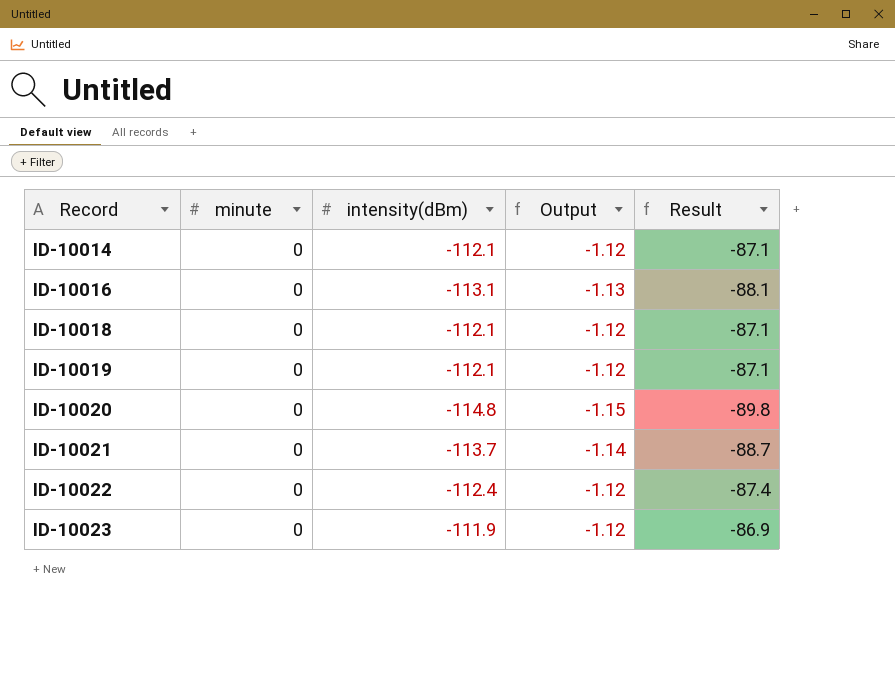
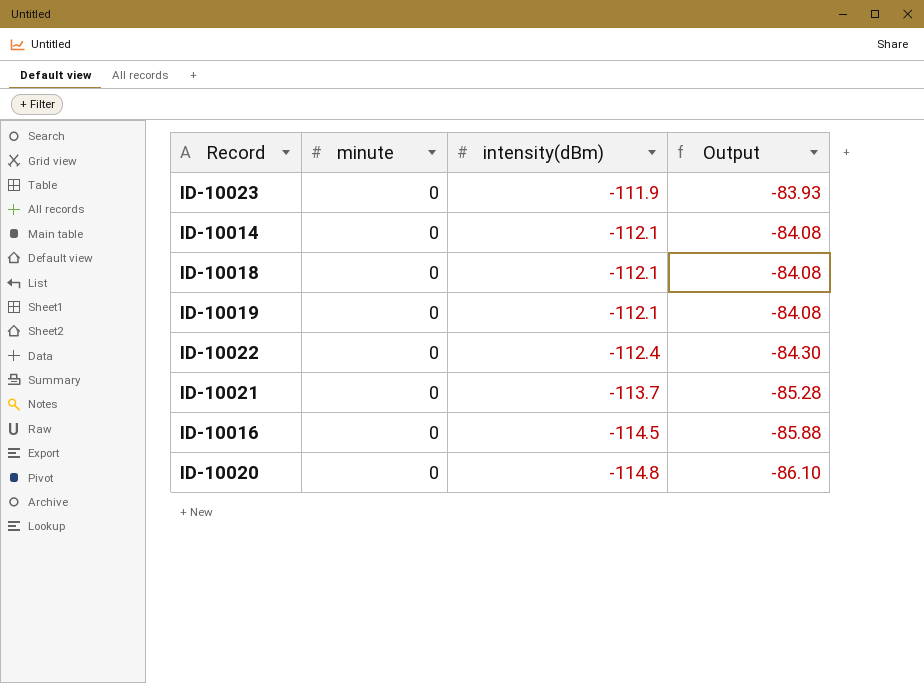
row order: Record ascending -> intensity(dBm) descending
column Result | formula: [intensity(dBm)] + 25 -> none
column Output | formula: [intensity(dBm)] * 0.01 -> [intensity(dBm)] * 0.75
ID-10016 | intensity(dBm): -113.1 -> -114.5

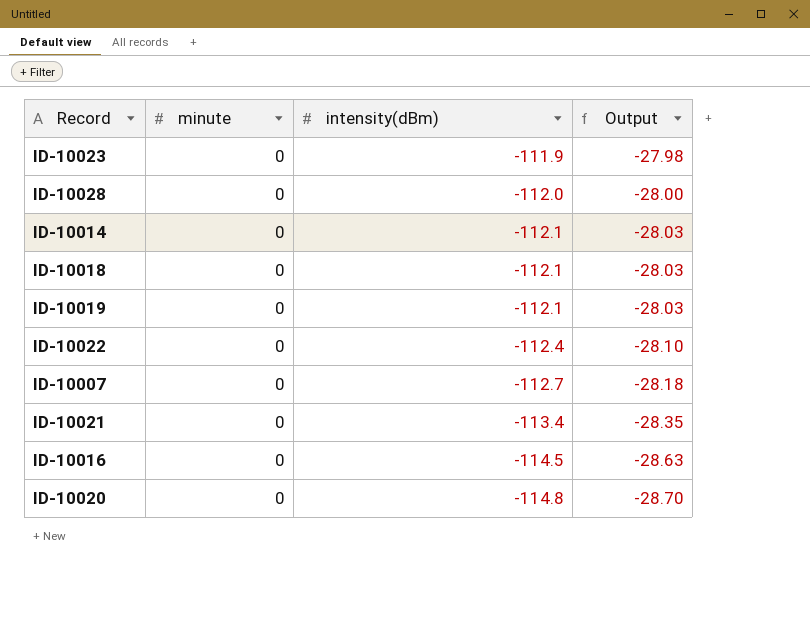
column Output | formula: [intensity(dBm)] * 0.75 -> [intensity(dBm)] * 0.25
row ID-10028: none -> 0 | -112.0 | -28.00
row ID-10007: none -> 0 | -112.7 | -28.18
ID-10021 | intensity(dBm): -113.7 -> -113.4

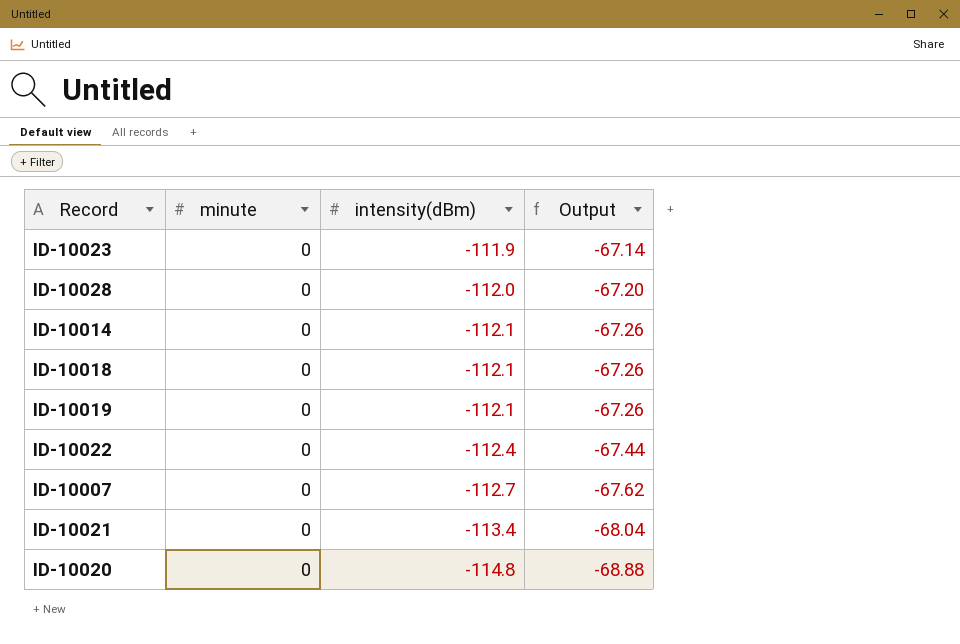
column Output | formula: [intensity(dBm)] * 0.25 -> [intensity(dBm)] * 0.6
row ID-10016: 0 | -114.5 | -28.63 -> none

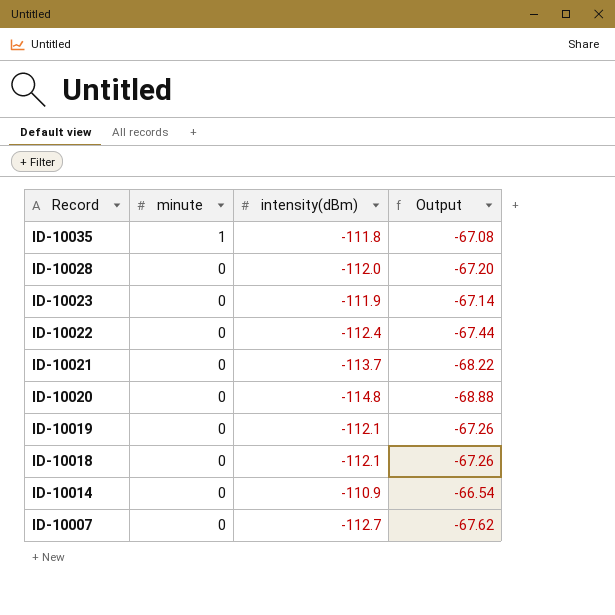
row order: intensity(dBm) descending -> Record descending
row ID-10035: none -> 1 | -111.8 | -67.08
ID-10021 | intensity(dBm): -113.4 -> -113.7
ID-10021 | Output: -68.04 -> -68.22
ID-10014 | intensity(dBm): -112.1 -> -110.9
ID-10014 | Output: -67.26 -> -66.54

